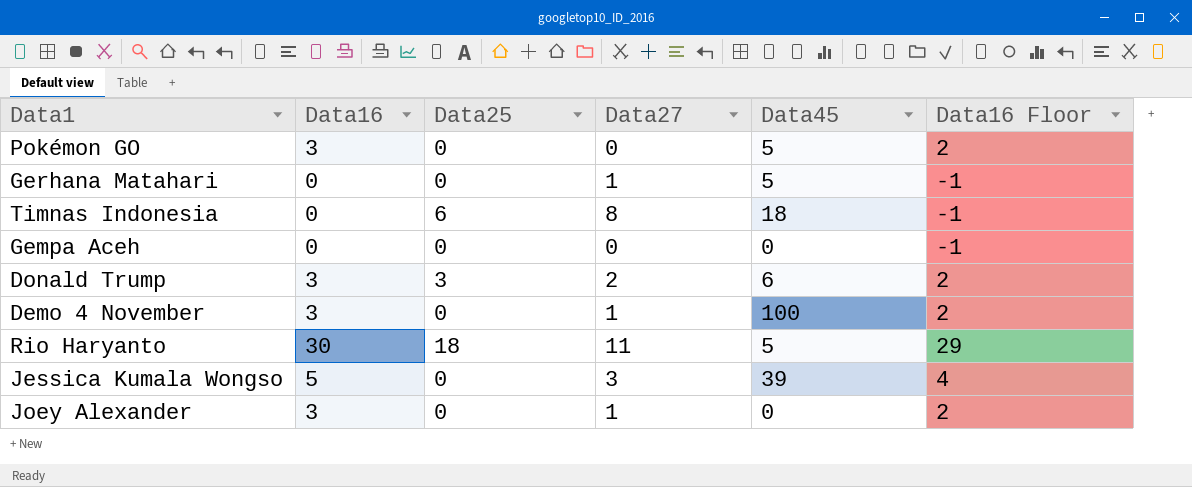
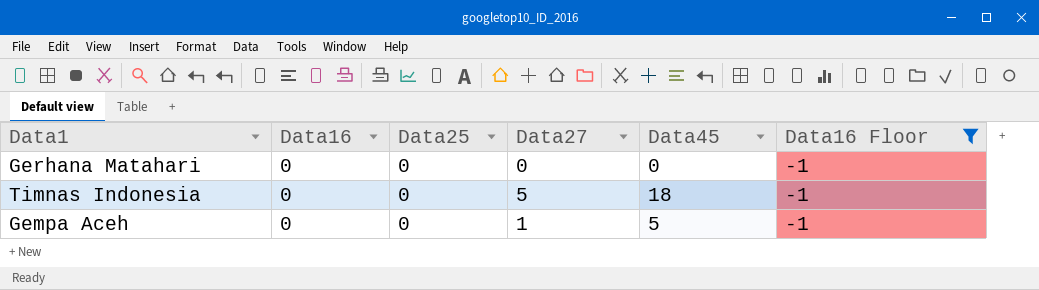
filter: none -> Data16 Floor = -1
Gerhana Matahari | Data27: 1 -> 0
Gerhana Matahari | Data45: 5 -> 0
Timnas Indonesia | Data25: 6 -> 0
Timnas Indonesia | Data27: 8 -> 5
Gempa Aceh | Data27: 0 -> 1
Gempa Aceh | Data45: 0 -> 5

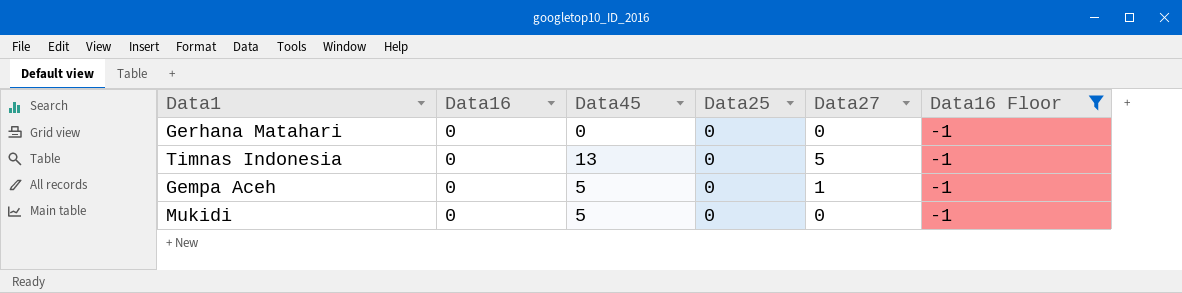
column Data45 | position: 5 -> 3
Timnas Indonesia | Data45: 18 -> 13
row Mukidi: none -> 0 | 5 | 0 | 0 | -1

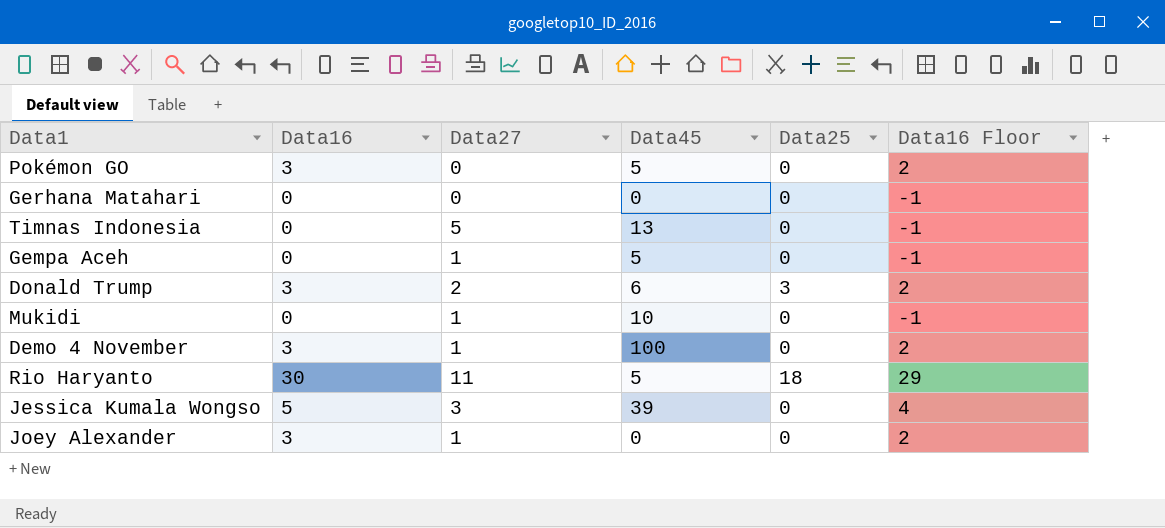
filter: Data16 Floor = -1 -> none
column Data27 | position: 5 -> 3
Mukidi | Data27: 0 -> 1
Mukidi | Data45: 5 -> 10

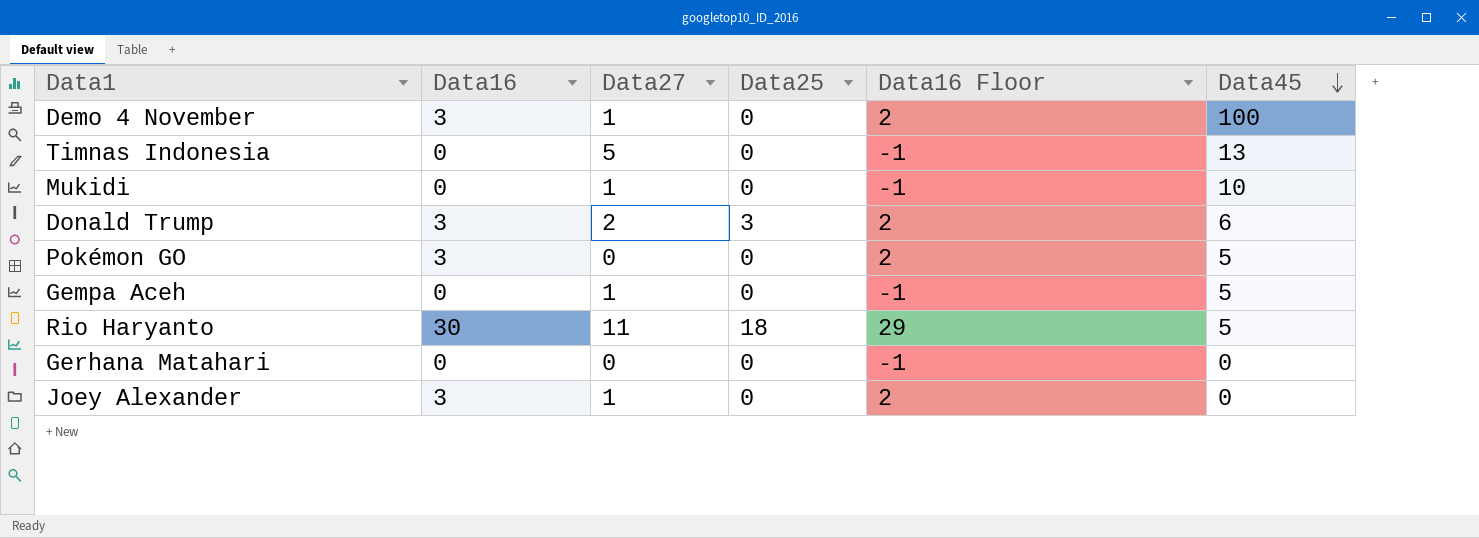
row order: none -> Data45 descending
column Data45 | position: 4 -> 6
row Jessica Kumala Wongso: 5 | 3 | 39 | 0 | 4 -> none

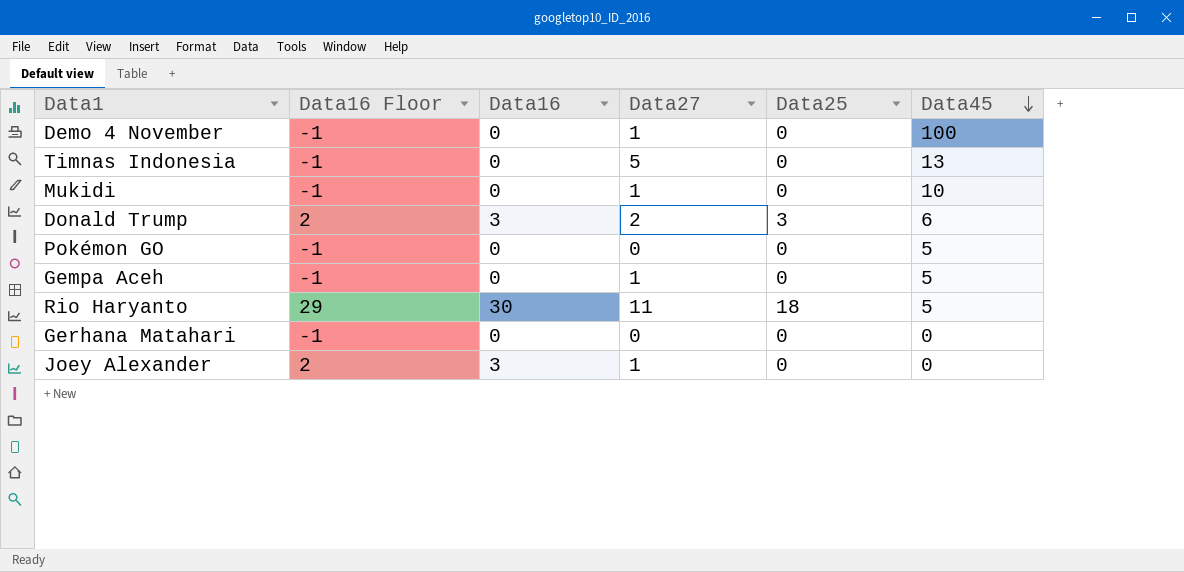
column Data16 Floor | position: 5 -> 2
Demo 4 November | Data16 Floor: 2 -> -1
Demo 4 November | Data16: 3 -> 0
Pokémon GO | Data16 Floor: 2 -> -1
Pokémon GO | Data16: 3 -> 0

